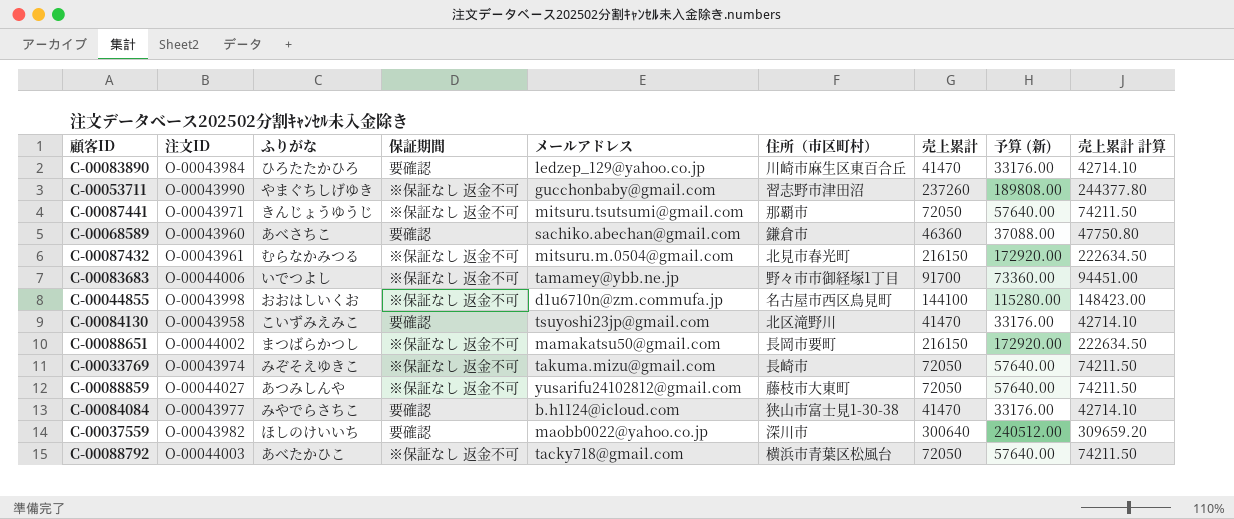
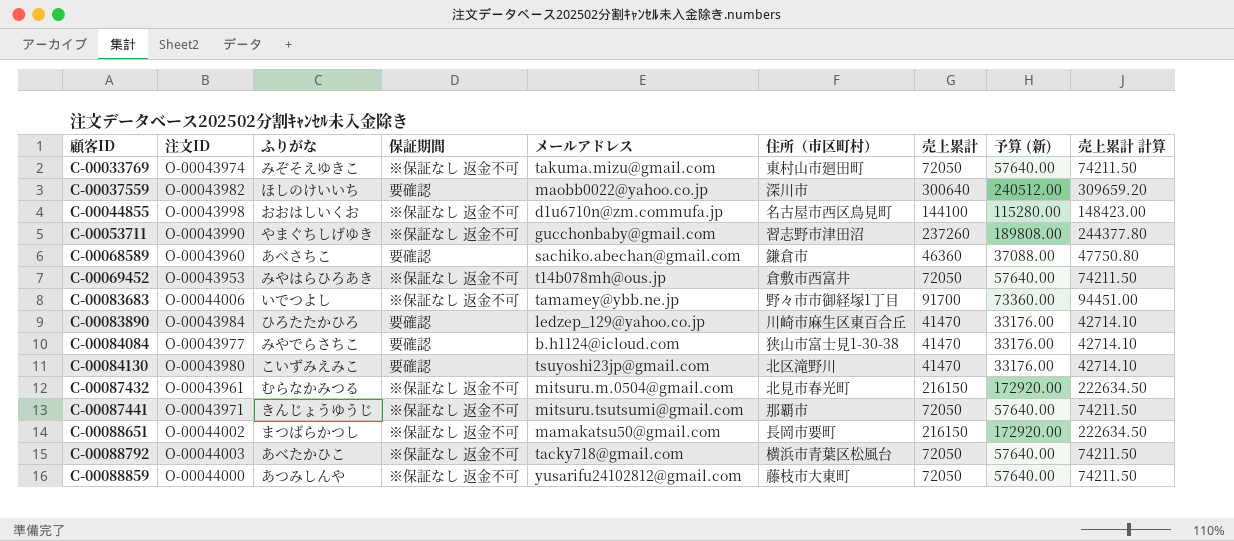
row order: none -> 顧客ID ascending
C-00033769 | 住所（市区町村）: 長崎市 -> 東村山市廻田町
row C-00069452: none -> O-00043953 | みやはらひろあき | ※保証なし 返金不可 | t14b078mh@ous.jp | 倉敷市西富井 | 72050 | 57640.00 | 74211.50
C-00084130 | 注文ID: O-00043958 -> O-00043980
C-00088859 | 注文ID: O-00044027 -> O-00044000

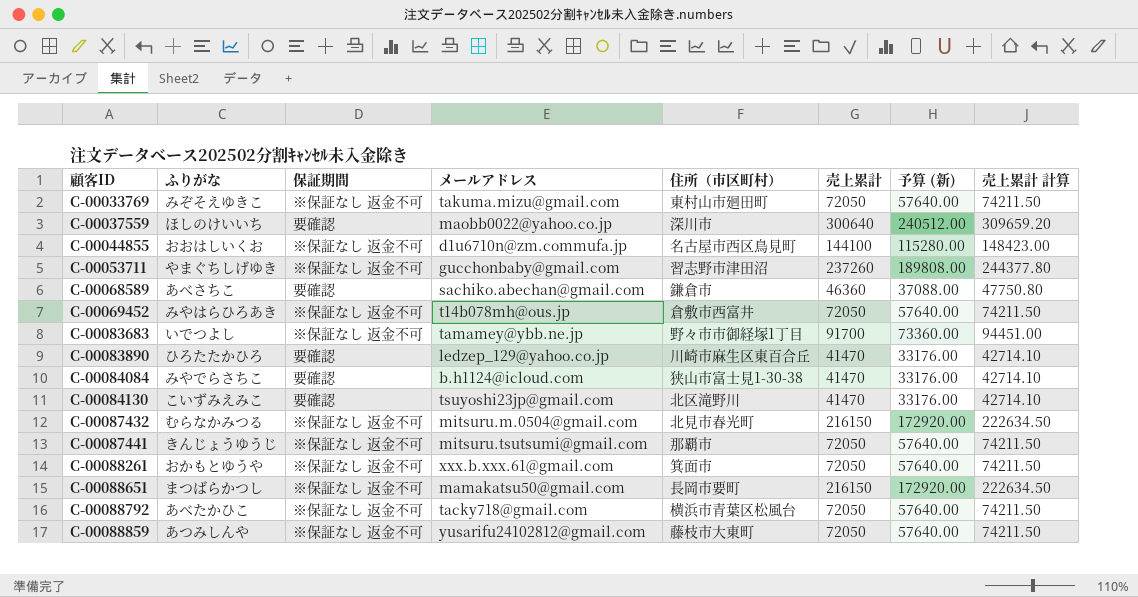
column 注文ID | position: 2 -> none
row C-00088261: none -> おかもとゆうや | ※保証なし 返金不可 | xxx.b.xxx.61@gmail.com | 箕面市 | 72050 | 57640.00 | 74211.50

